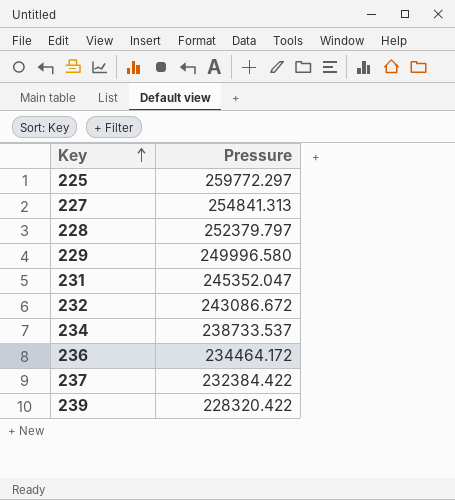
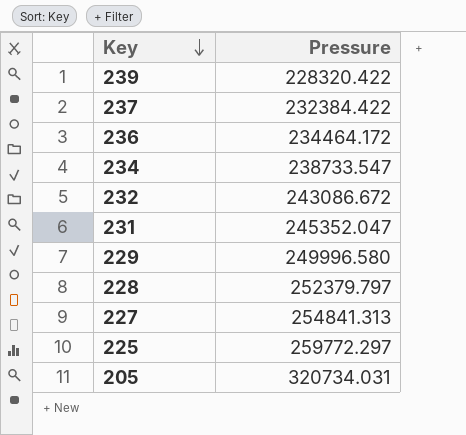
row order: Key ascending -> Key descending
234 | Pressure: 238733.537 -> 238733.547
row 205: none -> 320734.031

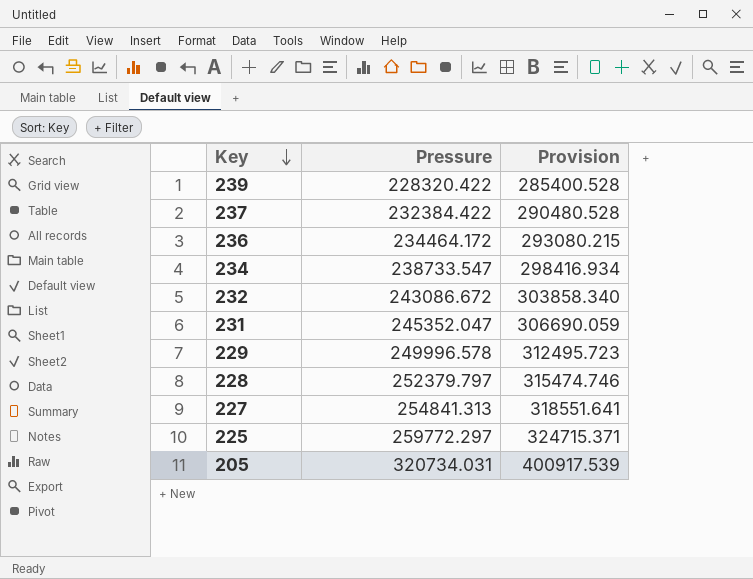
column Provision | formula: none -> [Pressure] * 1.25
229 | Pressure: 249996.580 -> 249996.578

